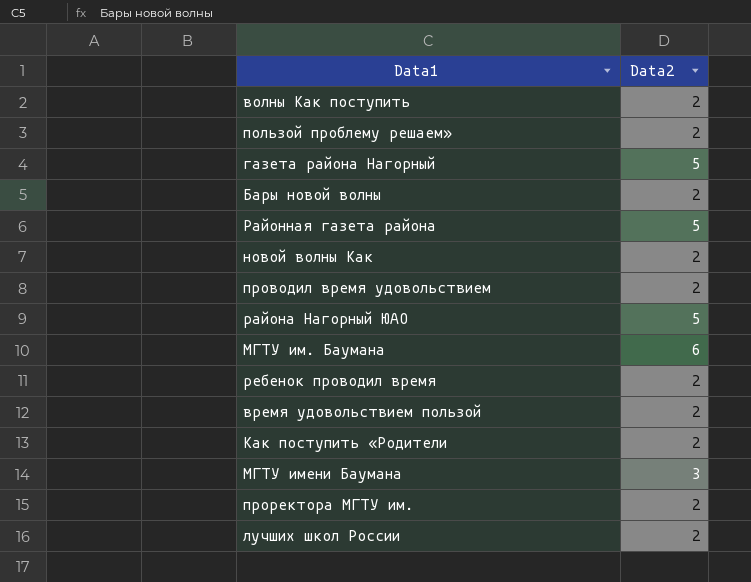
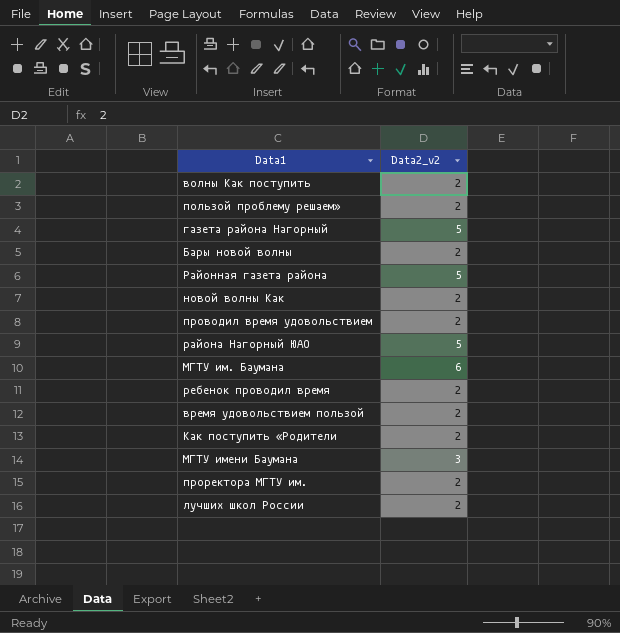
column name: Data2 -> Data2_v2

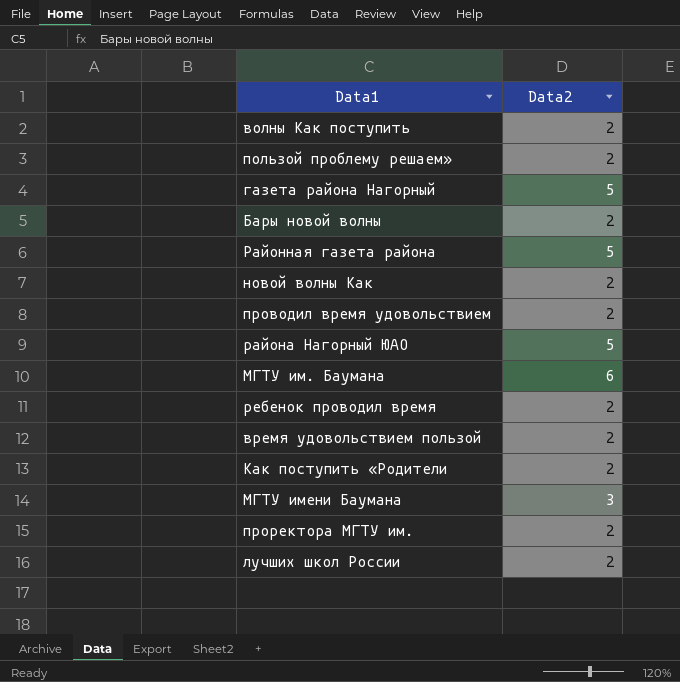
column name: Data2_v2 -> Data2

